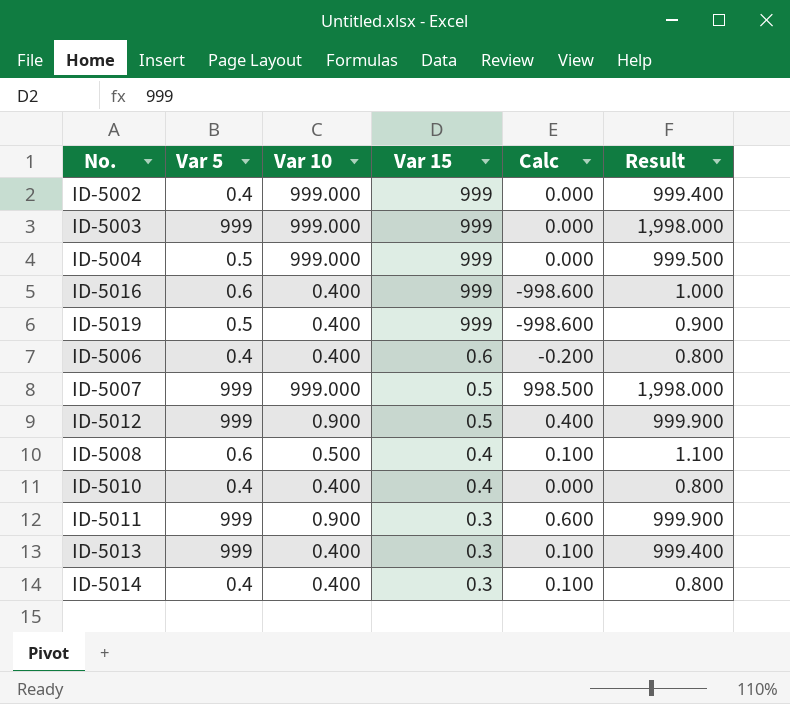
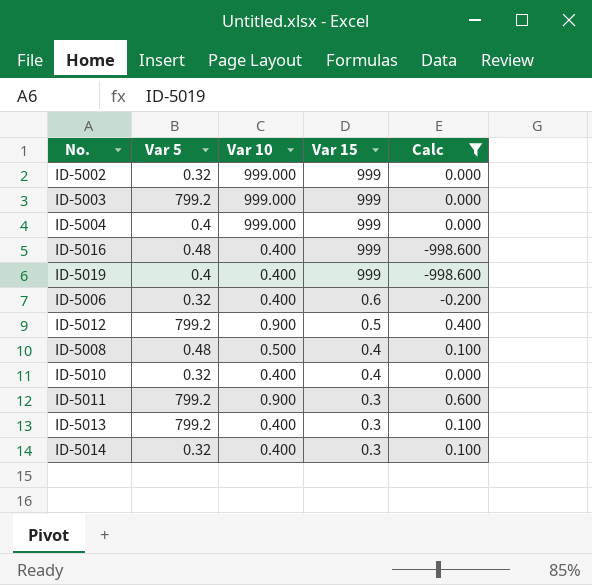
filter: none -> Calc != 998.500
column Result | formula: [Var 5] + [Var 10] -> none
ID-5002 | Var 5: 0.4 -> 0.32
ID-5003 | Var 5: 999 -> 799.2
ID-5004 | Var 5: 0.5 -> 0.4
ID-5016 | Var 5: 0.6 -> 0.48
ID-5019 | Var 5: 0.5 -> 0.4
ID-5006 | Var 5: 0.4 -> 0.32
ID-5012 | Var 5: 999 -> 799.2
ID-5008 | Var 5: 0.6 -> 0.48
ID-5010 | Var 5: 0.4 -> 0.32
ID-5011 | Var 5: 999 -> 799.2
ID-5013 | Var 5: 999 -> 799.2
ID-5014 | Var 5: 0.4 -> 0.32

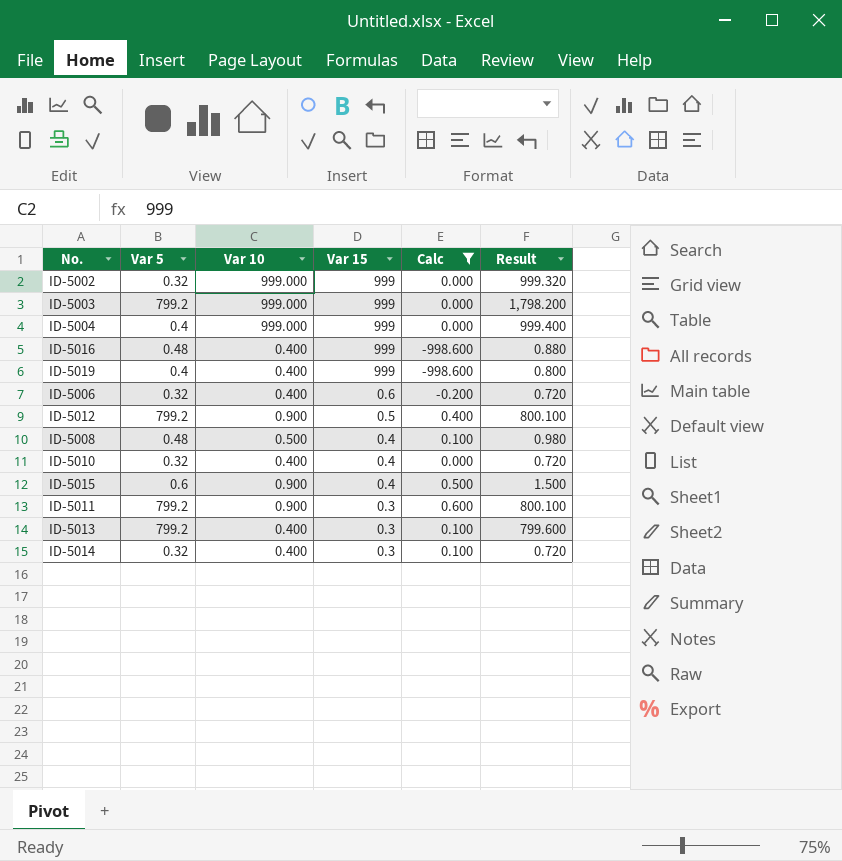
column Result | formula: none -> [Var 5] + [Var 10]
row ID-5015: none -> 0.6 | 0.900 | 0.4 | 0.500 | 1.500

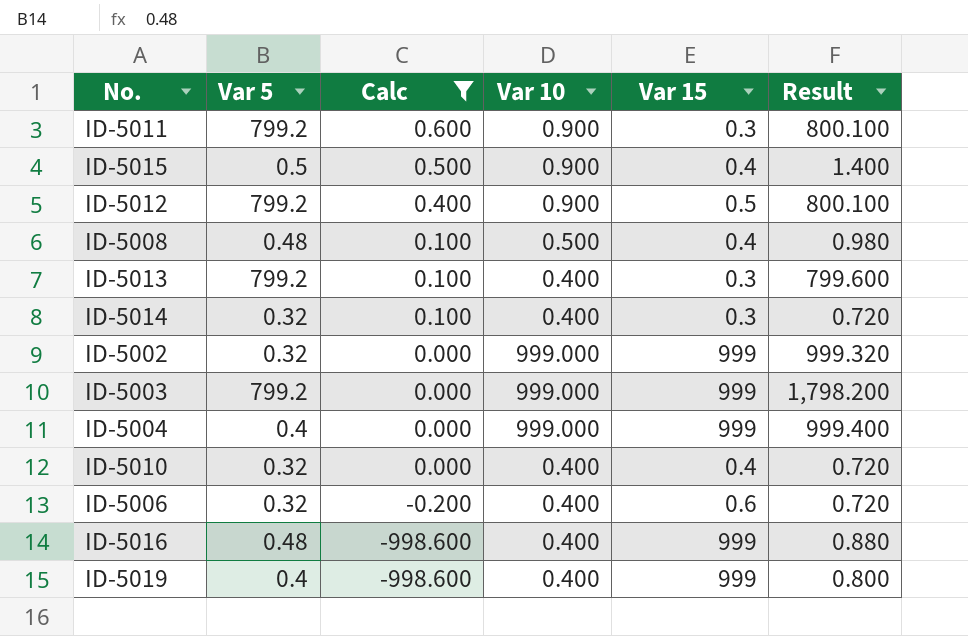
row order: Var 15 descending -> Calc descending
column Calc | position: 5 -> 3
ID-5015 | Var 5: 0.6 -> 0.5
ID-5015 | Result: 1.500 -> 1.400

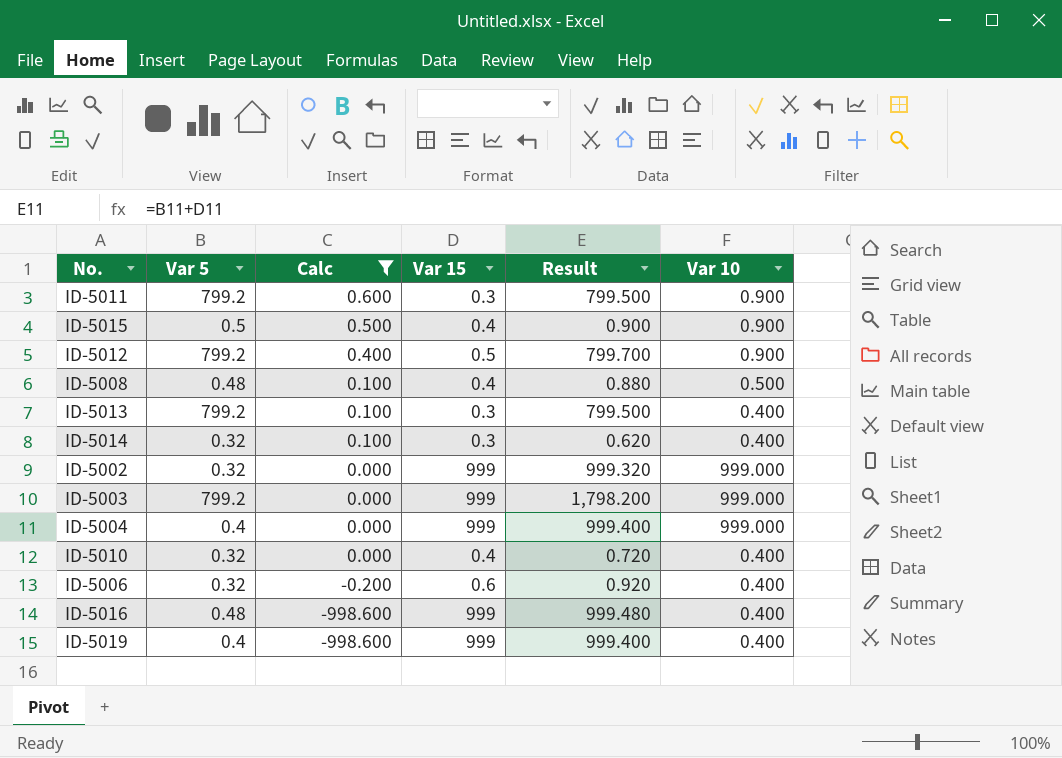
column Result | formula: [Var 5] + [Var 10] -> [Var 5] + [Var 15]
column Var 10 | position: 4 -> 6

